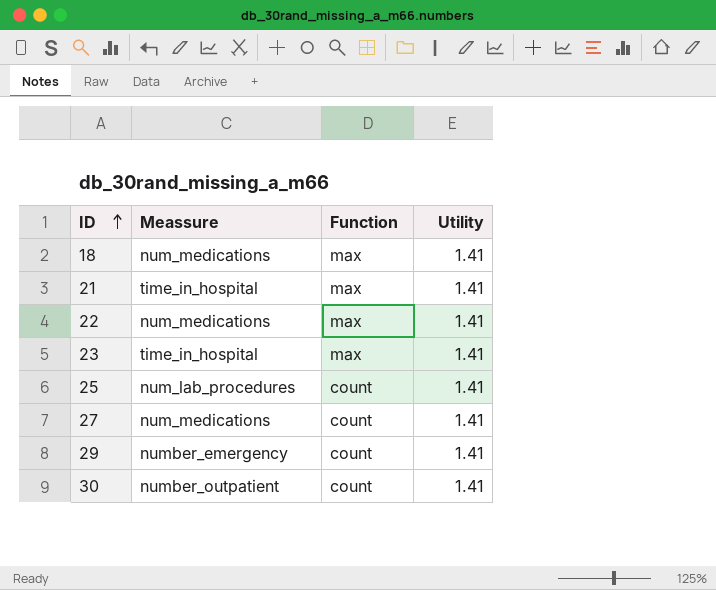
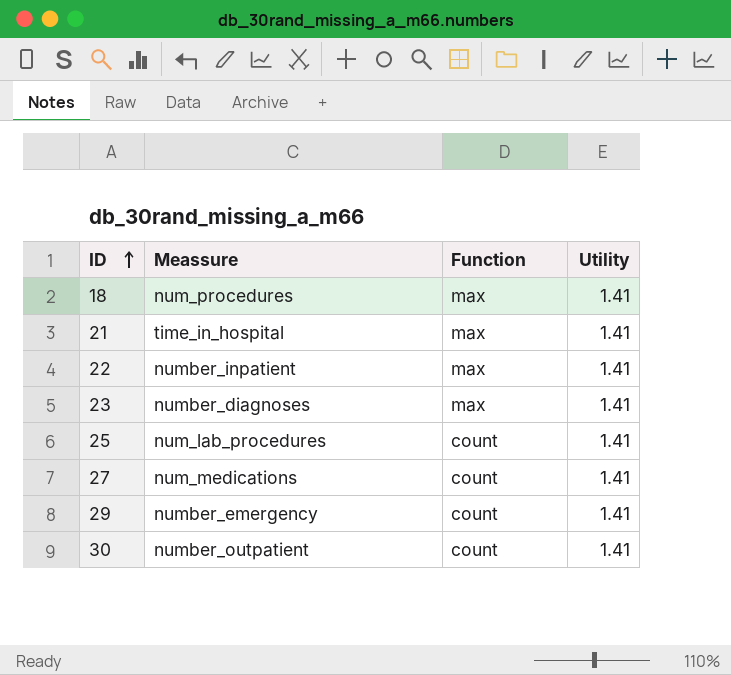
18 | Meassure: num_medications -> num_procedures
22 | Meassure: num_medications -> number_inpatient
23 | Meassure: time_in_hospital -> number_diagnoses

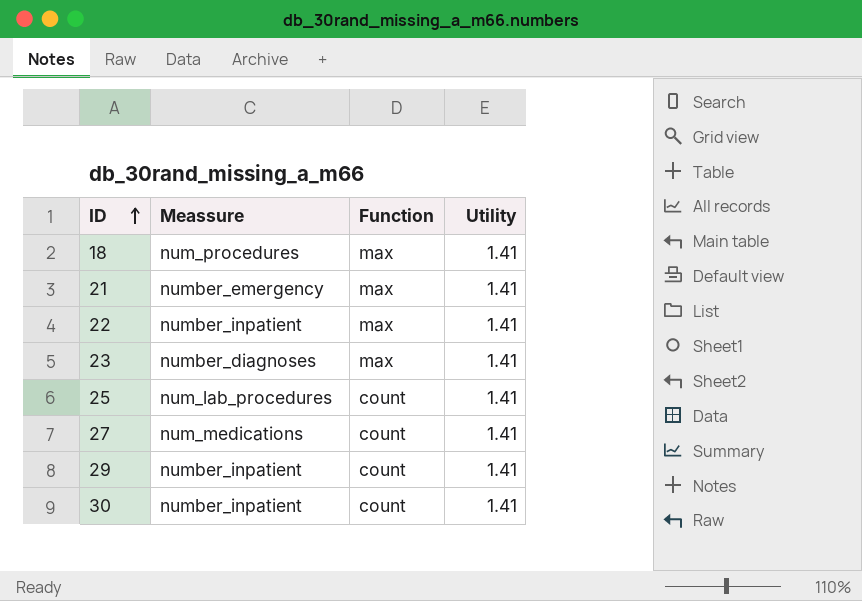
21 | Meassure: time_in_hospital -> number_emergency
29 | Meassure: number_emergency -> number_inpatient
30 | Meassure: number_outpatient -> number_inpatient

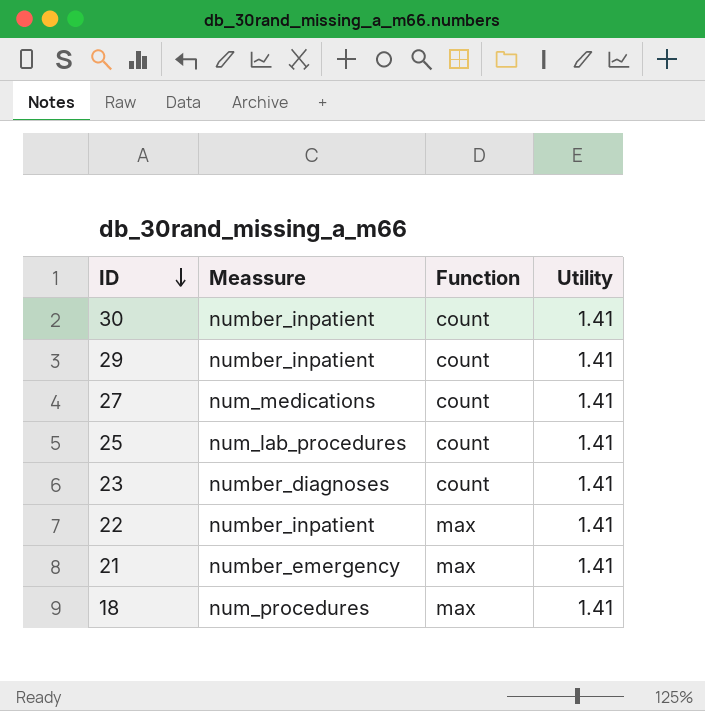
row order: ID ascending -> ID descending
23 | Function: max -> count

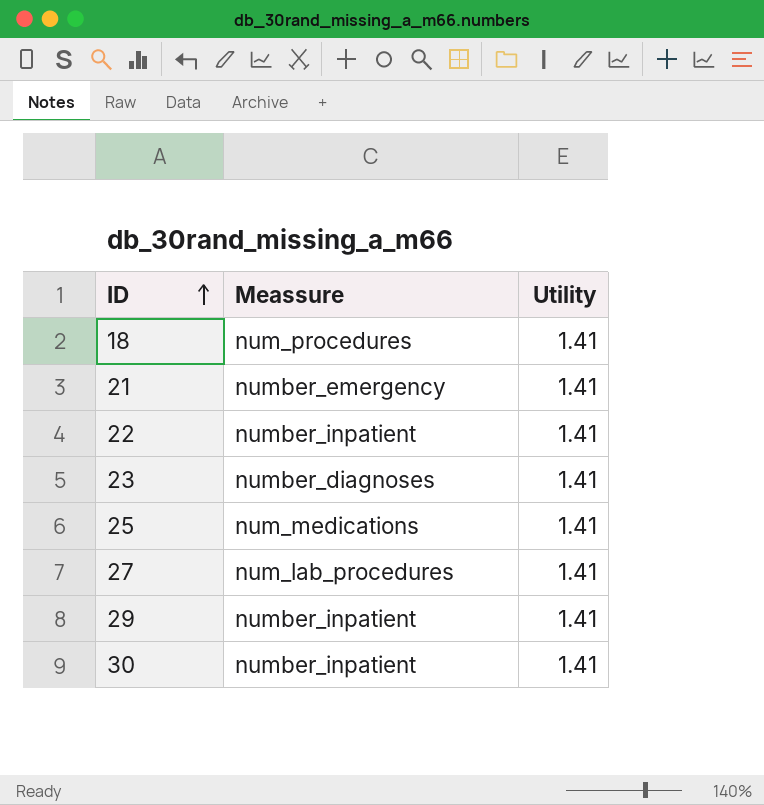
row order: ID descending -> ID ascending
column Function | position: 3 -> none
25 | Meassure: num_lab_procedures -> num_medications
27 | Meassure: num_medications -> num_lab_procedures

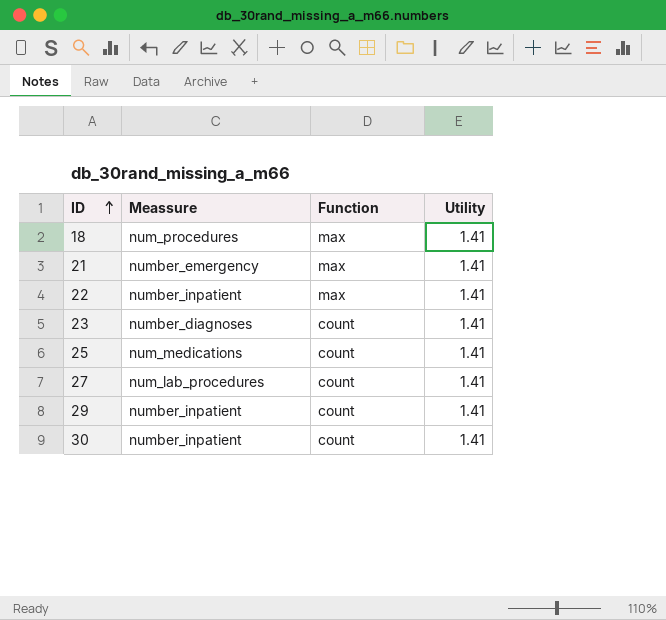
column Function | position: none -> 3

